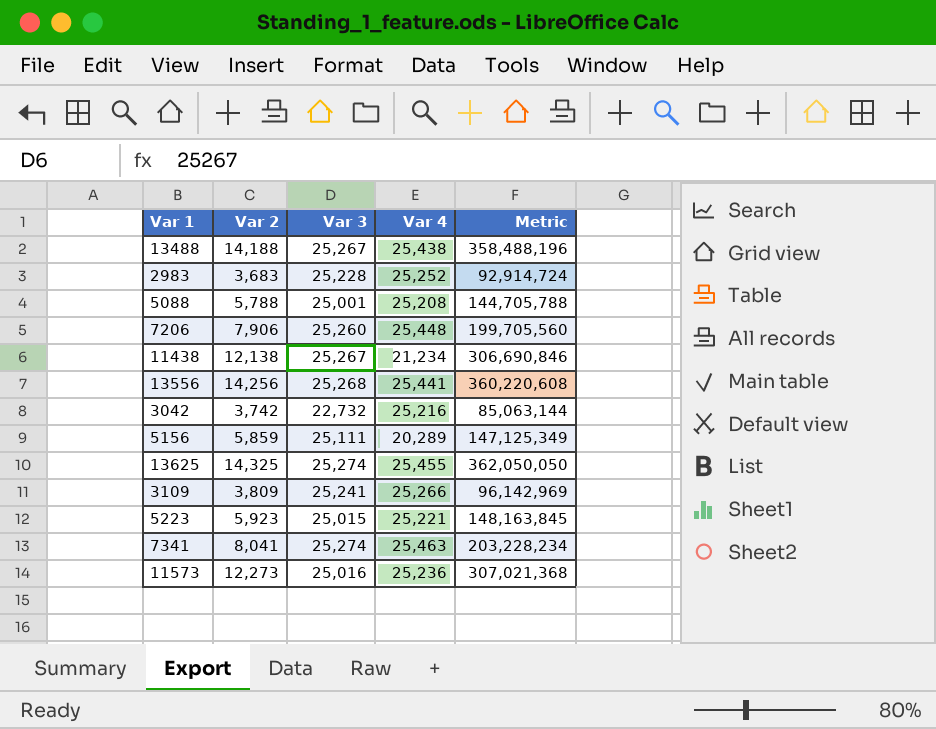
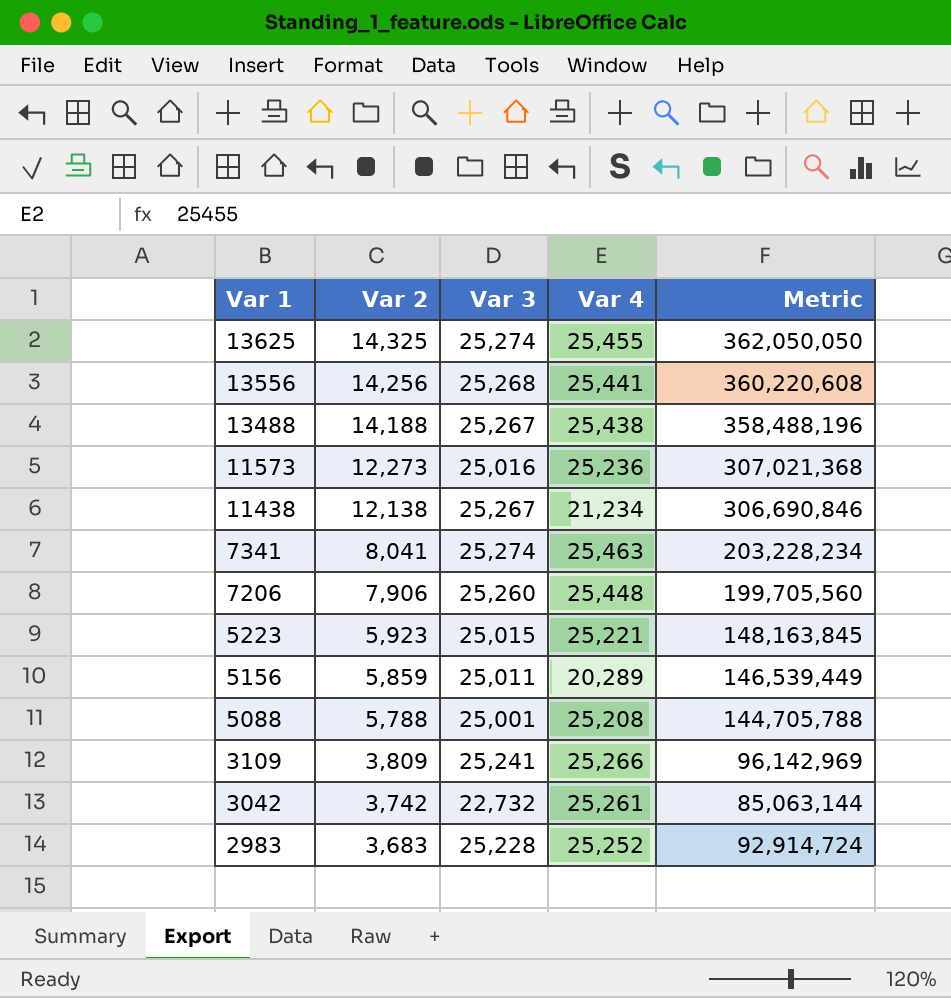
row order: none -> Var 1 descending
5156 | Var 3: 25,111 -> 25,011
5156 | Metric: 147,125,349 -> 146,539,449
3042 | Var 4: 25,216 -> 25,261

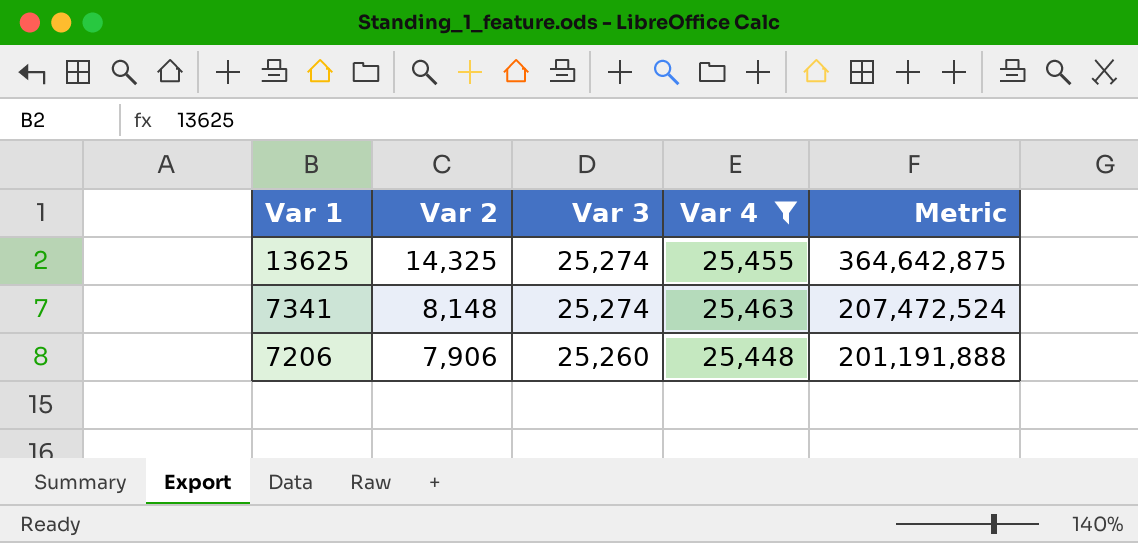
filter: none -> Var 4 >= 25,448
column Metric | formula: [Var 2] * [Var 3] -> [Var 2] * [Var 4]
7341 | Var 2: 8,041 -> 8,148

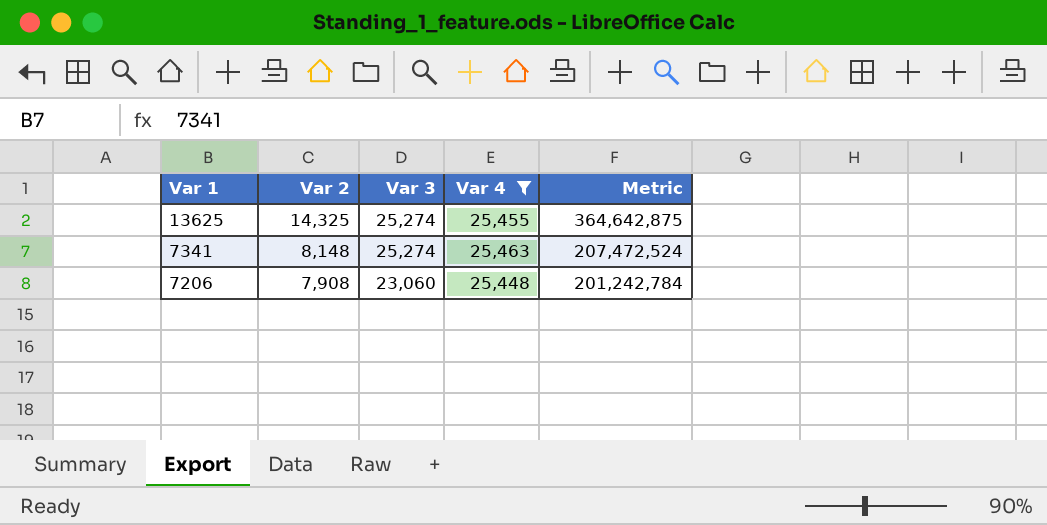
7206 | Var 2: 7,906 -> 7,908
7206 | Var 3: 25,260 -> 23,060
7206 | Metric: 201,191,888 -> 201,242,784

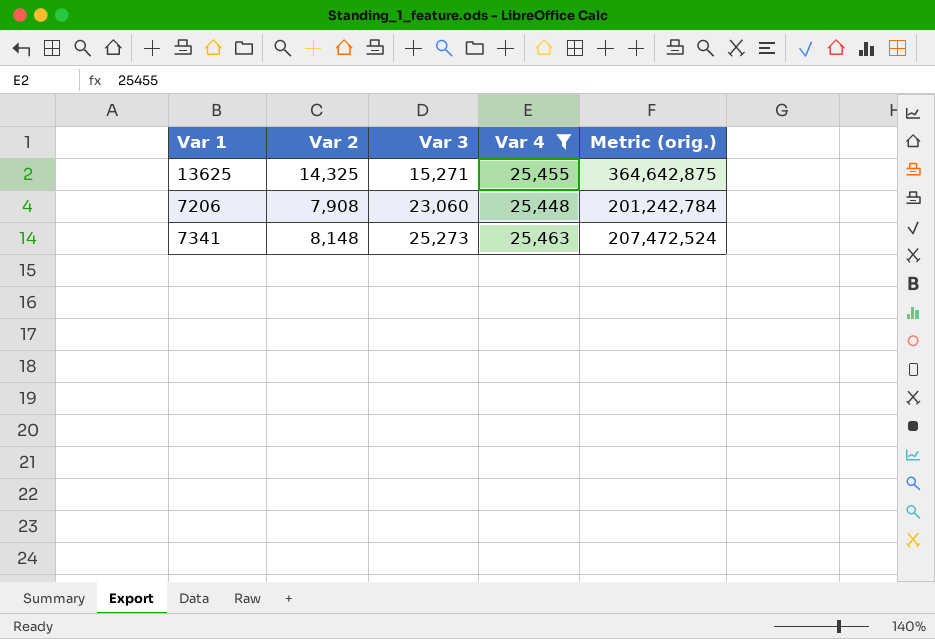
row order: Var 1 descending -> Var 3 ascending
column name: Metric -> Metric (orig.)
13625 | Var 3: 25,274 -> 15,271
7341 | Var 3: 25,274 -> 25,273

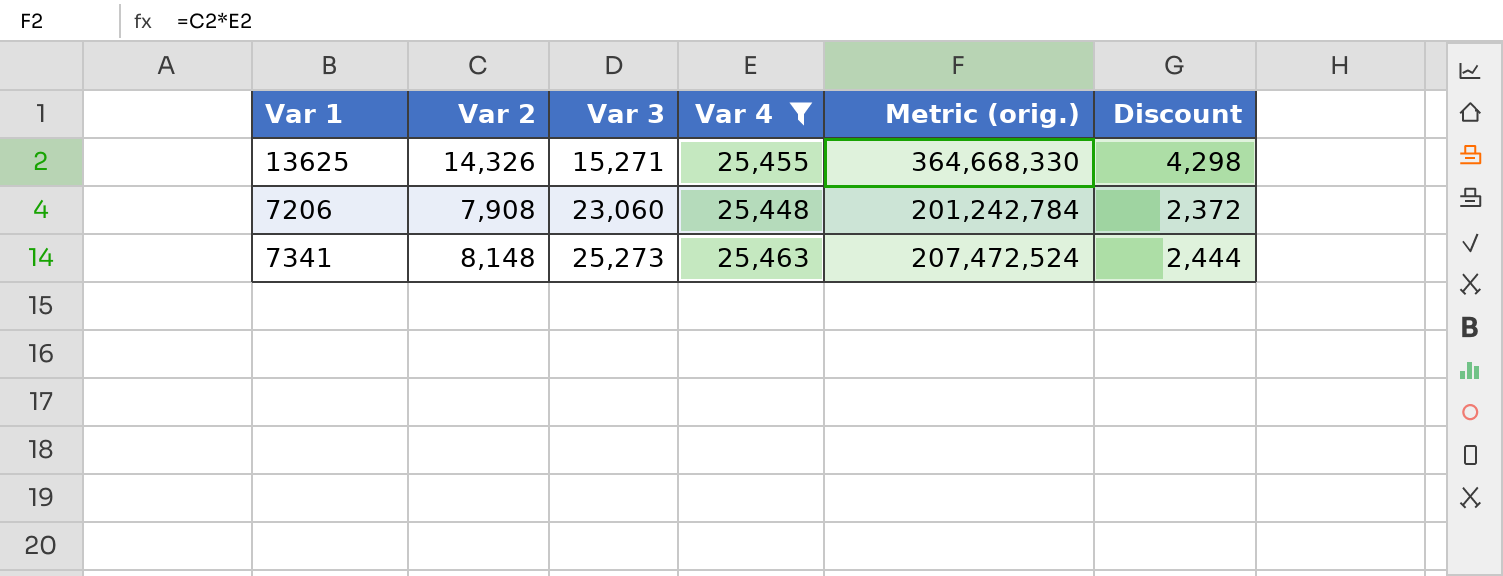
column Discount | formula: none -> [Var 2] * 0.3
13625 | Var 2: 14,325 -> 14,326
13625 | Metric (orig.): 364,642,875 -> 364,668,330

